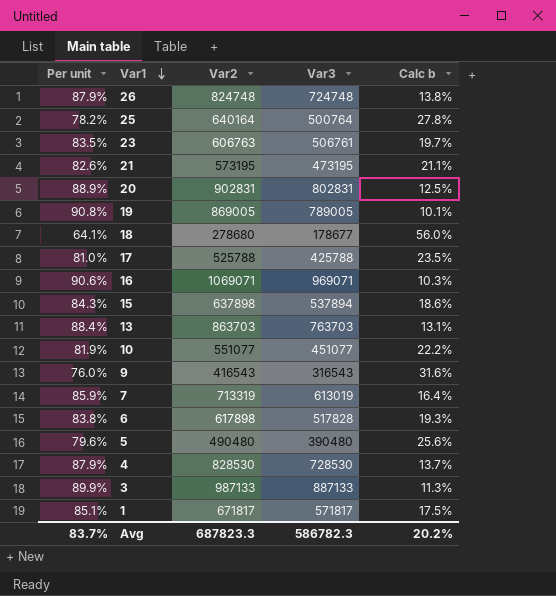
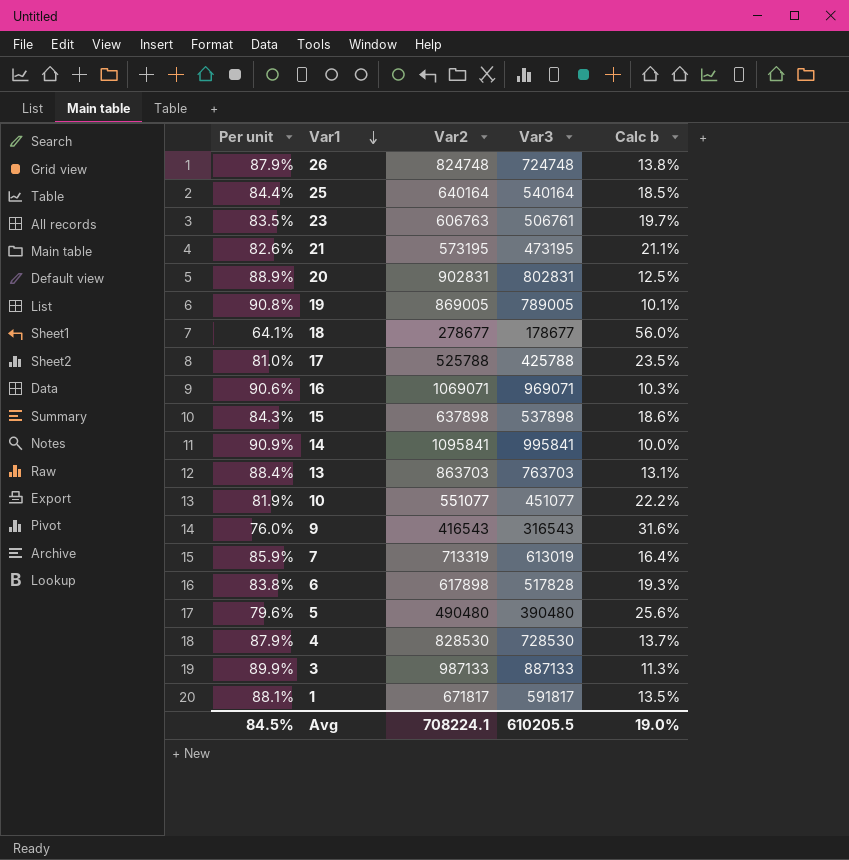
25 | Per unit: 78.2% -> 84.4%
25 | Var3: 500764 -> 540164
25 | Calc b: 27.8% -> 18.5%
18 | Var2: 278680 -> 278677
15 | Var3: 537894 -> 537898
row 14: none -> 90.9% | 1095841 | 995841 | 10.0%
1 | Per unit: 85.1% -> 88.1%
1 | Var3: 571817 -> 591817
1 | Calc b: 17.5% -> 13.5%
Avg | Per unit: 83.7% -> 84.5%
Avg | Var2: 687823.3 -> 708224.1
Avg | Var3: 586782.3 -> 610205.5
Avg | Calc b: 20.2% -> 19.0%

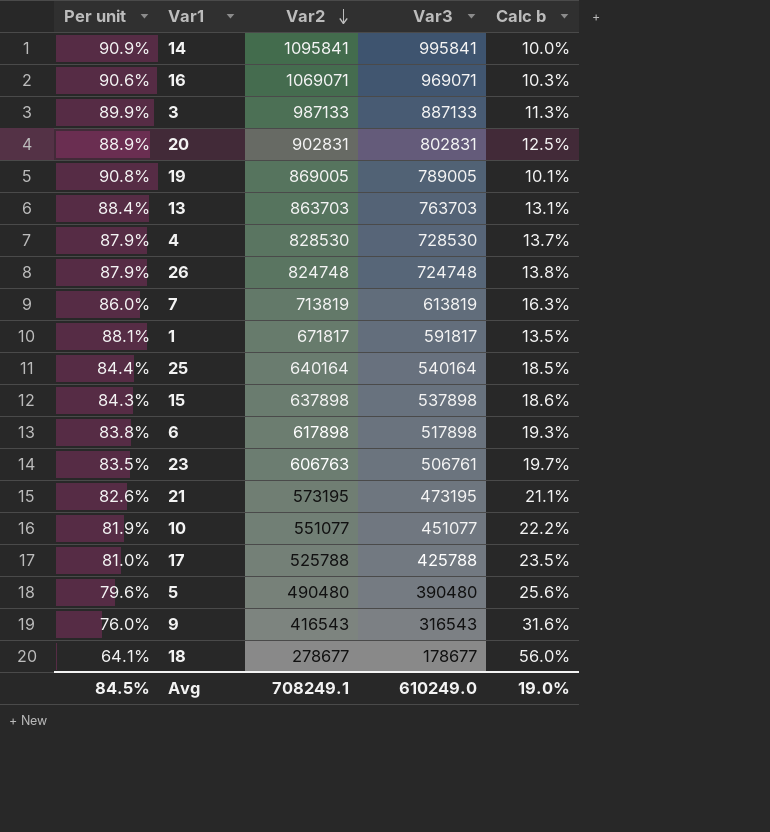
row order: Var1 descending -> Var2 descending
7 | Per unit: 85.9% -> 86.0%
7 | Var2: 713319 -> 713819
7 | Var3: 613019 -> 613819
7 | Calc b: 16.4% -> 16.3%
6 | Var3: 517828 -> 517898
Avg | Var2: 708224.1 -> 708249.1
Avg | Var3: 610205.5 -> 610249.0

